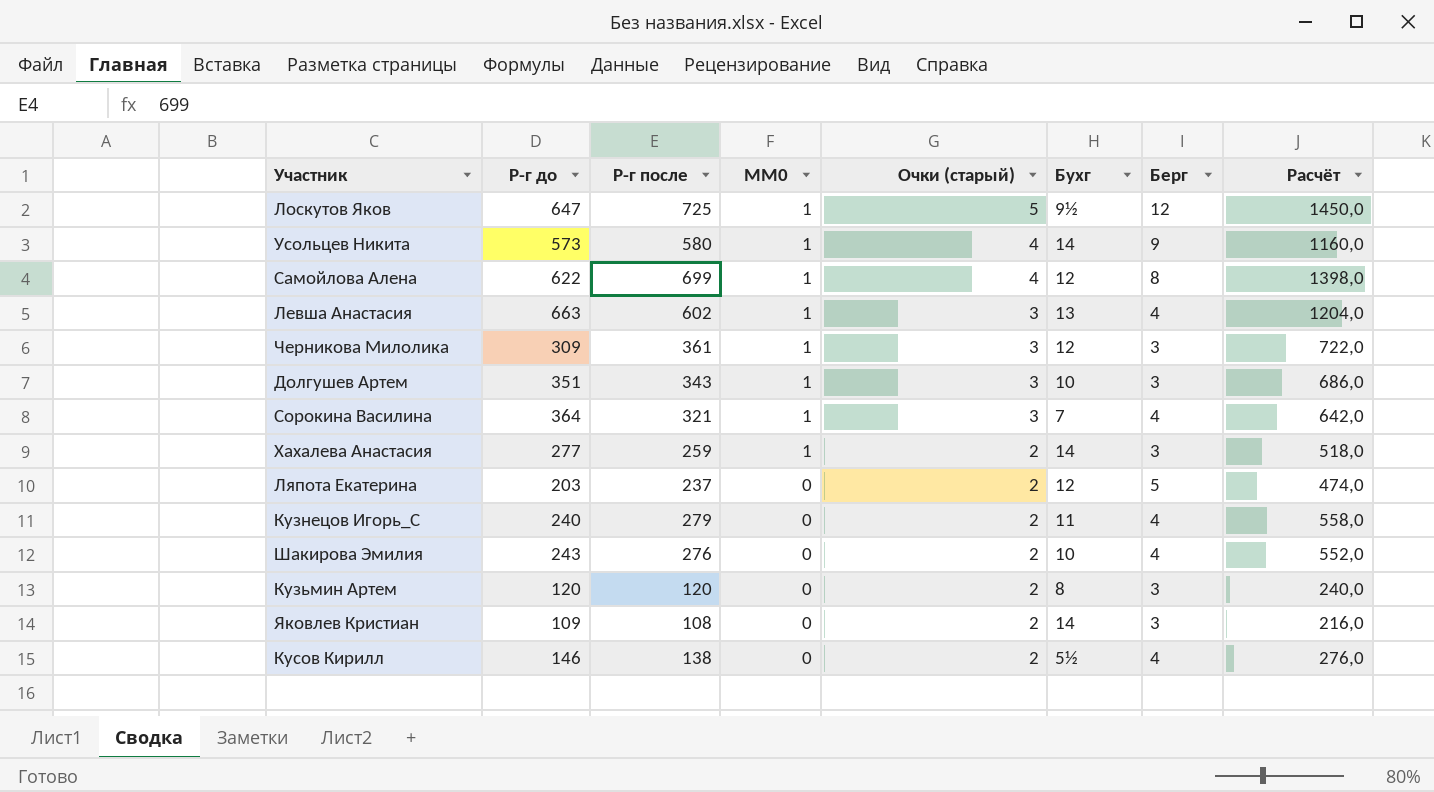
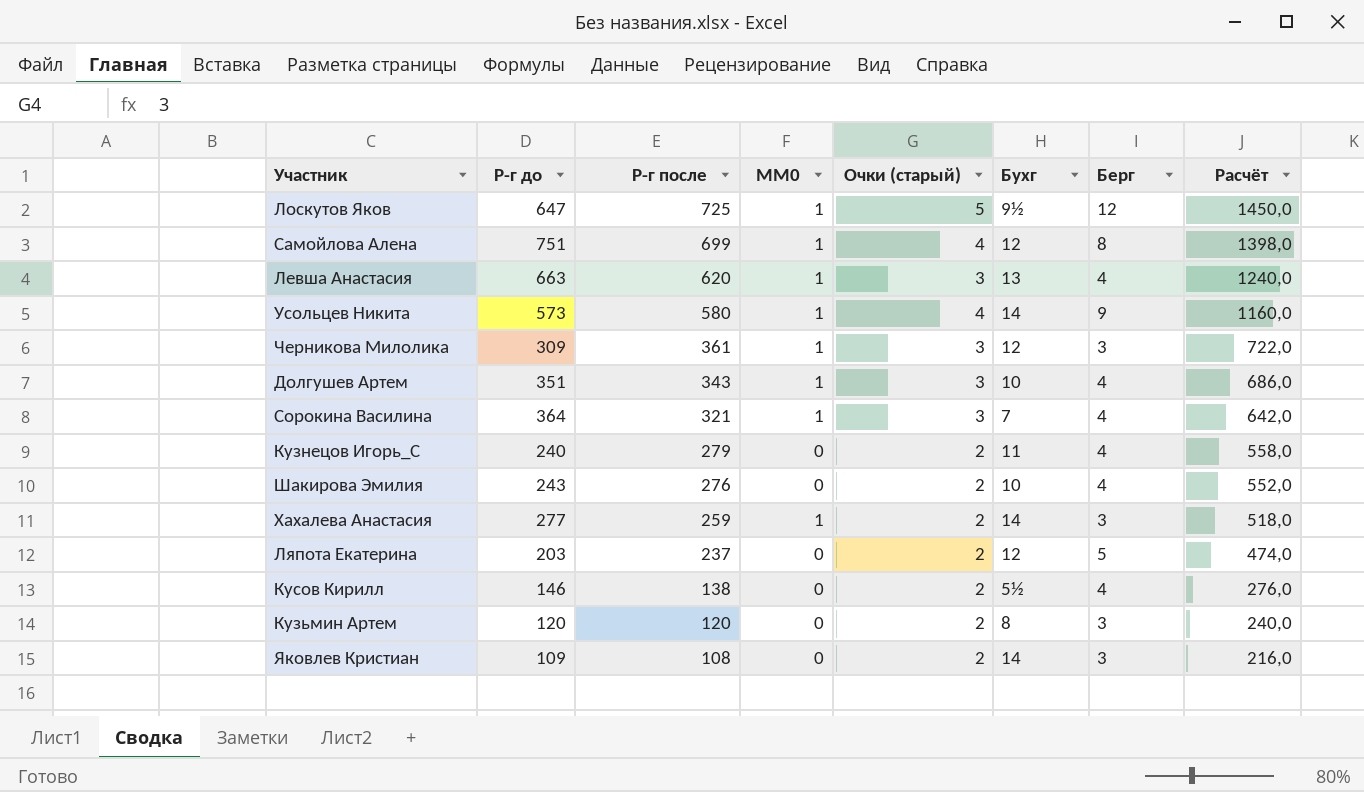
row order: MM0 descending -> Р-г после descending
Самойлова Алена | Р-г до: 622 -> 751
Левша Анастасия | Р-г после: 602 -> 620
Левша Анастасия | Расчёт: 1204,0 -> 1240,0
Долгушев Артем | Берг: 3 -> 4

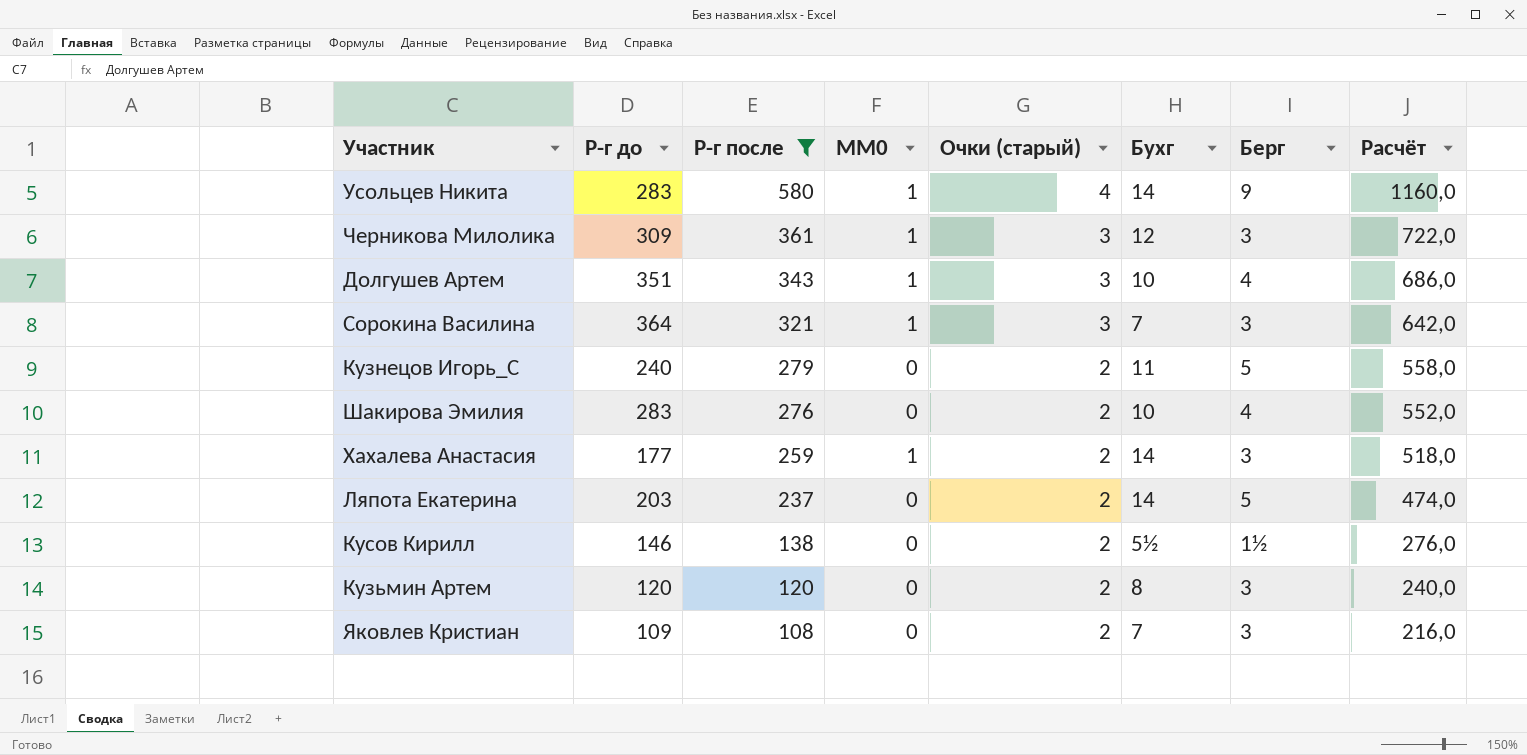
filter: none -> Р-г после <= 580
Усольцев Никита | Р-г до: 573 -> 283
Сорокина Василина | Берг: 4 -> 3
Кузнецов Игорь_С | Берг: 4 -> 5
Шакирова Эмилия | Р-г до: 243 -> 283
Хахалева Анастасия | Р-г до: 277 -> 177
Ляпота Екатерина | Бухг: 12 -> 14
Кусов Кирилл | Берг: 4 -> 1½
Яковлев Кристиан | Бухг: 14 -> 7

